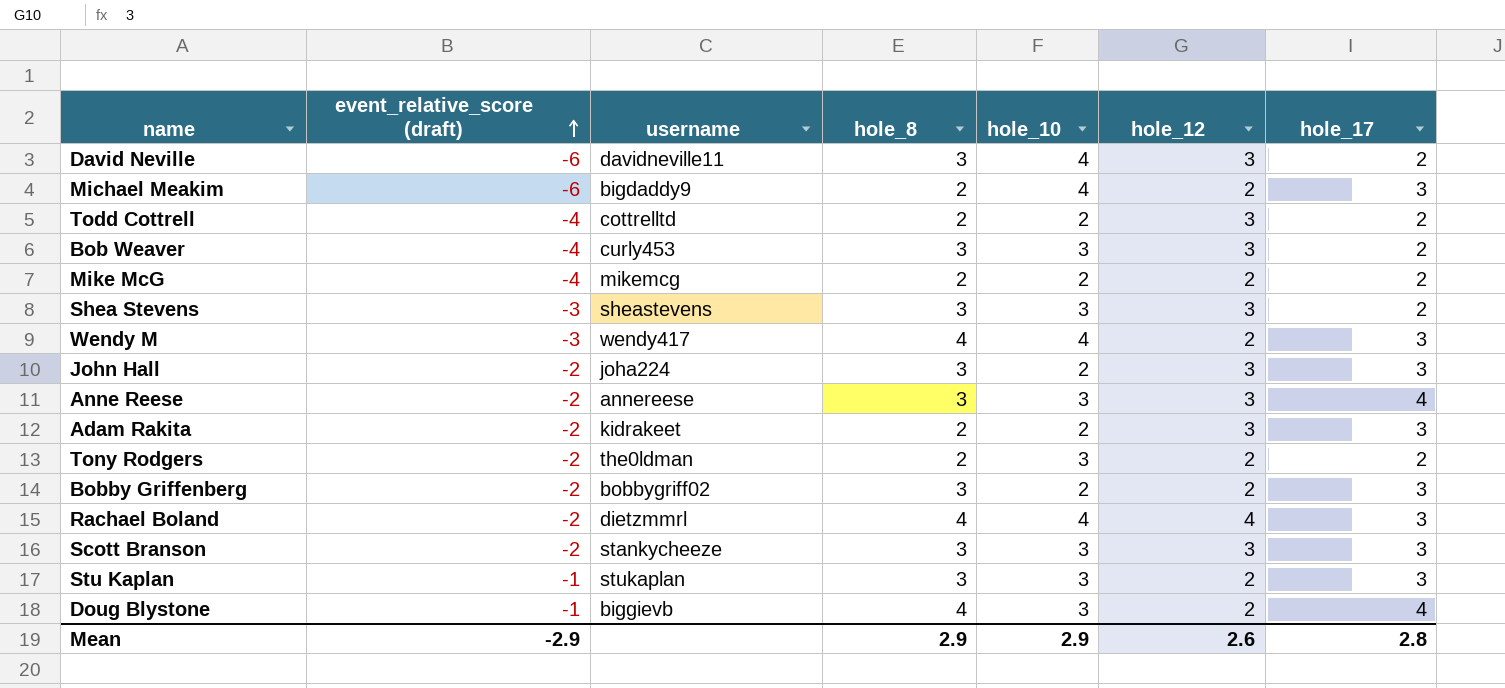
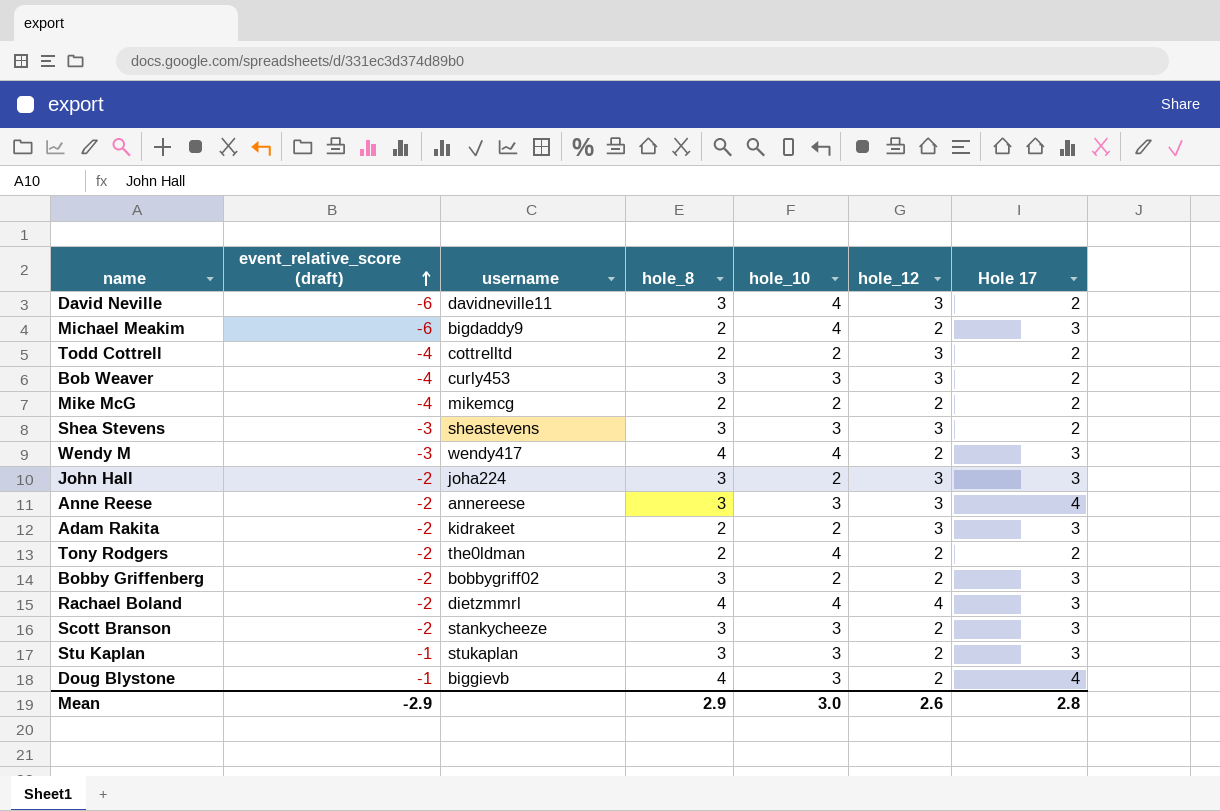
column name: hole_17 -> Hole 17
Tony Rodgers | hole_10: 3 -> 4
Scott Branson | hole_12: 3 -> 2
Mean | hole_10: 2.9 -> 3.0

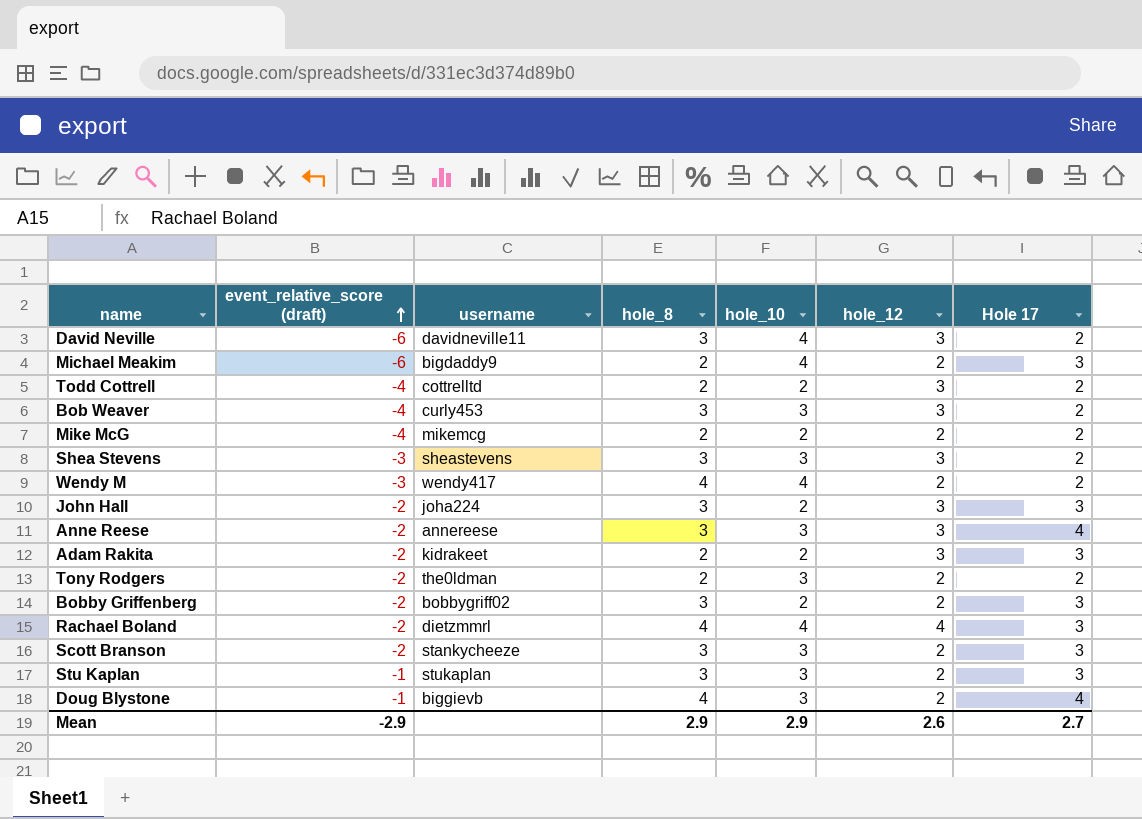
Wendy M | Hole 17: 3 -> 2
Tony Rodgers | hole_10: 4 -> 3
Mean | hole_10: 3.0 -> 2.9
Mean | Hole 17: 2.8 -> 2.7

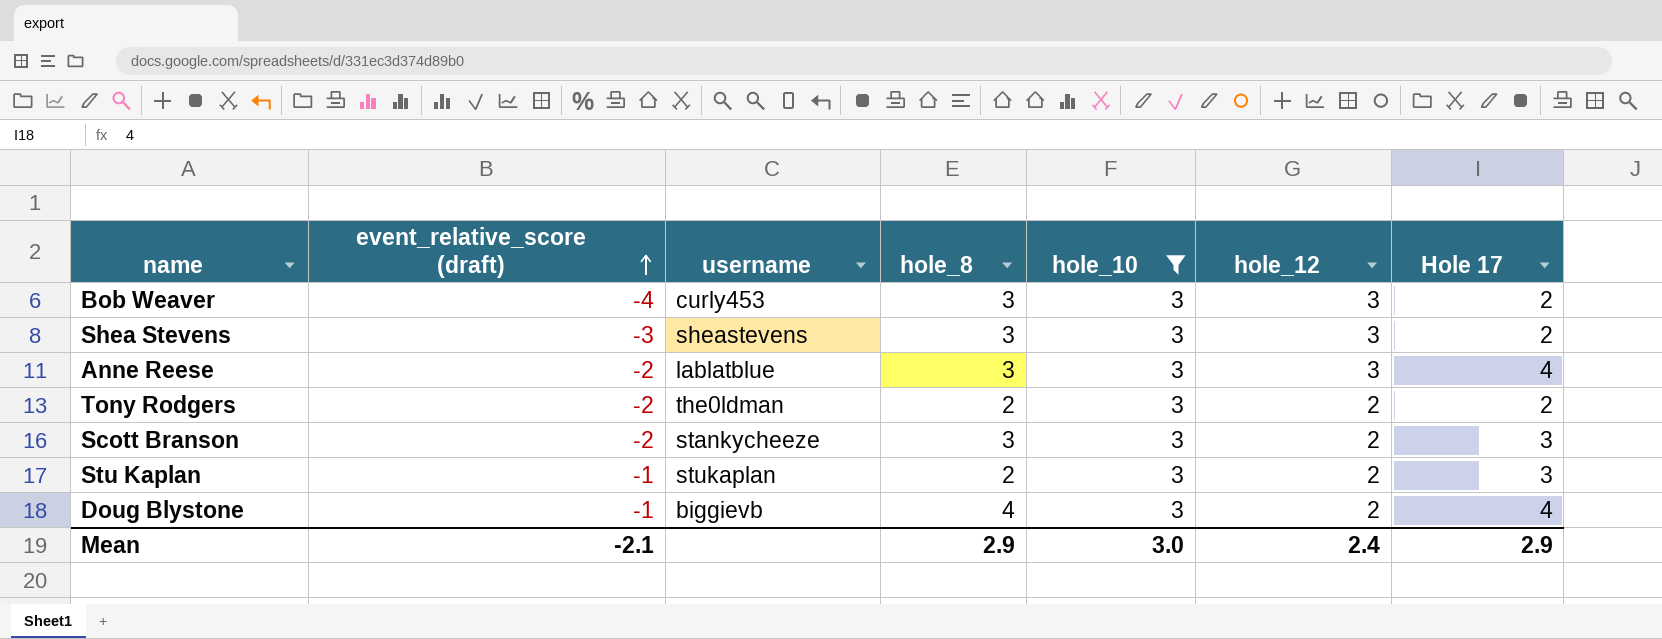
filter: none -> hole_10 = 3
Anne Reese | username: annereese -> lablatblue
Stu Kaplan | hole_8: 3 -> 2
Mean | event_relative_score (draft): -2.9 -> -2.1
Mean | hole_10: 2.9 -> 3.0
Mean | hole_12: 2.6 -> 2.4
Mean | Hole 17: 2.7 -> 2.9

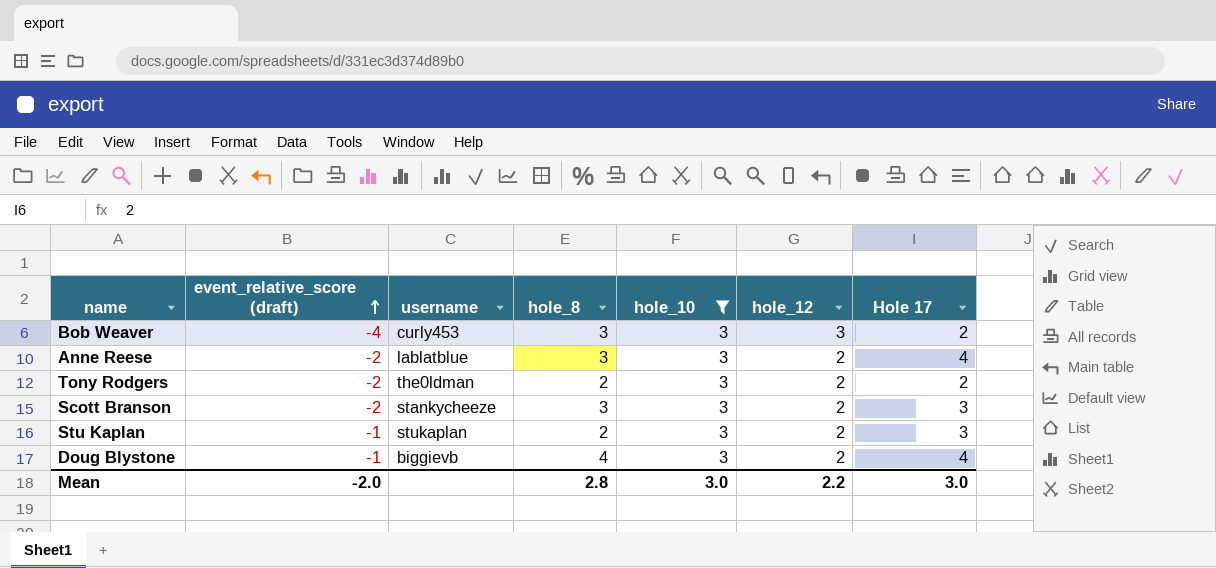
row Shea Stevens: -3 | sheastevens | 3 | 3 | 3 | 2 -> none
Anne Reese | hole_12: 3 -> 2
Mean | event_relative_score (draft): -2.1 -> -2.0
Mean | hole_8: 2.9 -> 2.8
Mean | hole_12: 2.4 -> 2.2
Mean | Hole 17: 2.9 -> 3.0

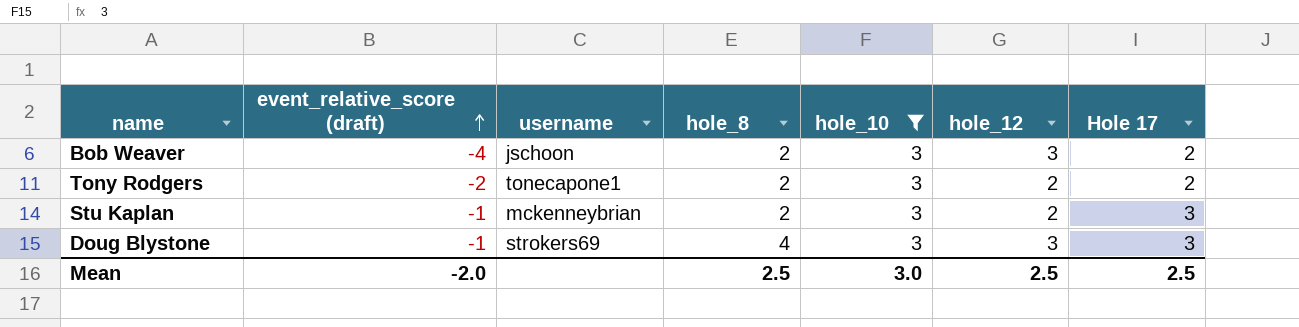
row Anne Reese: -2 | lablatblue | 3 | 3 | 2 | 4 -> none
row Scott Branson: -2 | stankycheeze | 3 | 3 | 2 | 3 -> none
Bob Weaver | username: curly453 -> jschoon
Bob Weaver | hole_8: 3 -> 2
Tony Rodgers | username: the0ldman -> tonecapone1
Stu Kaplan | username: stukaplan -> mckenneybrian
Doug Blystone | username: biggievb -> strokers69
Doug Blystone | hole_12: 2 -> 3
Doug Blystone | Hole 17: 4 -> 3
Mean | hole_8: 2.8 -> 2.5
Mean | hole_12: 2.2 -> 2.5
Mean | Hole 17: 3.0 -> 2.5

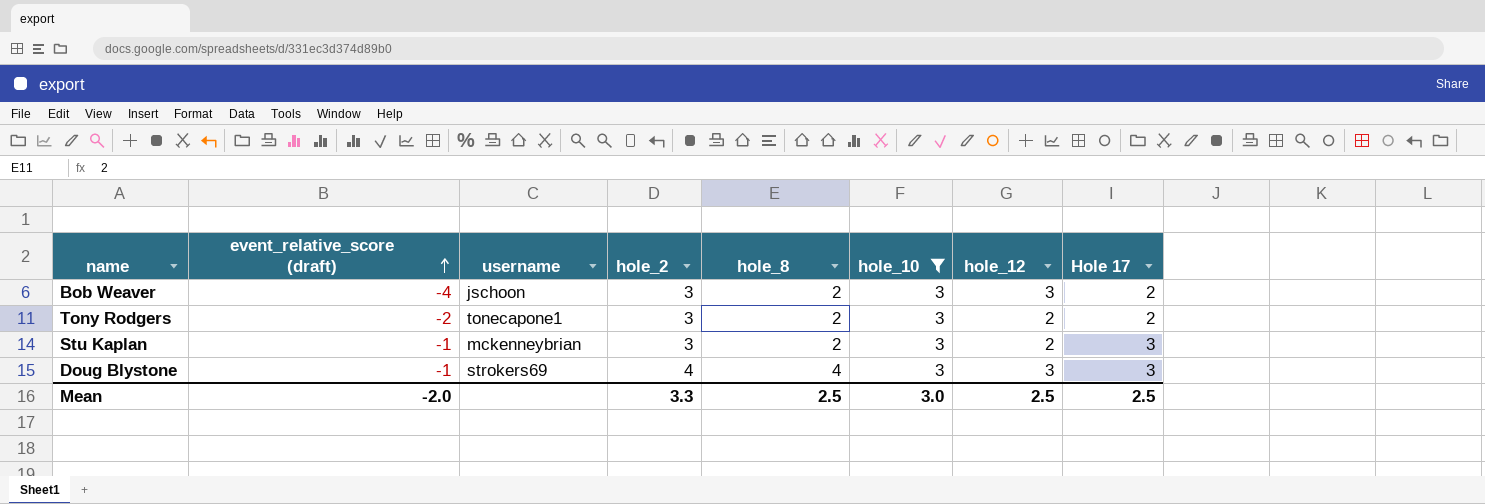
column hole_2 | position: none -> 4

